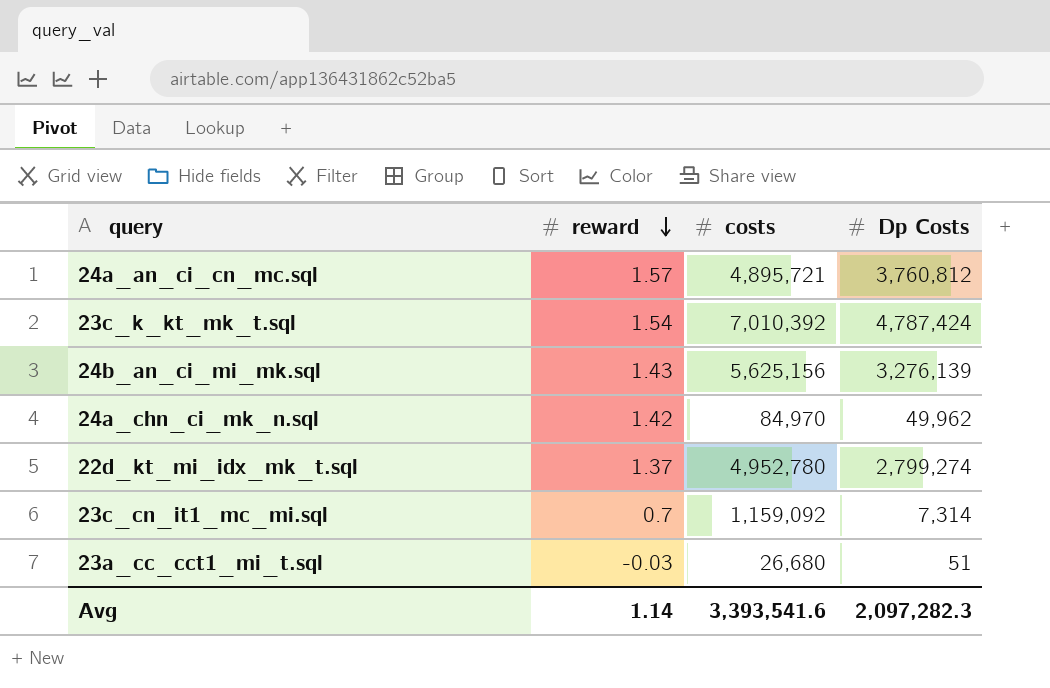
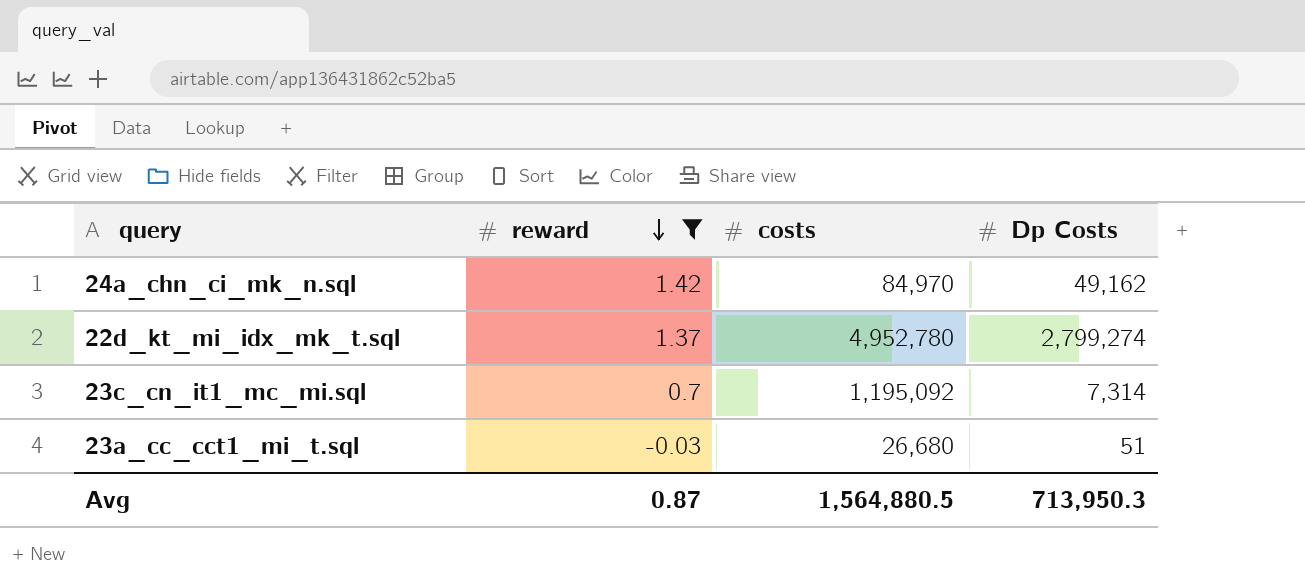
filter: none -> reward <= 1.42
24a_chn_ci_mk_n.sql | Dp Costs: 49,962 -> 49,162
23c_cn_it1_mc_mi.sql | costs: 1,159,092 -> 1,195,092
Avg | reward: 1.14 -> 0.87
Avg | costs: 3,393,541.6 -> 1,564,880.5
Avg | Dp Costs: 2,097,282.3 -> 713,950.3

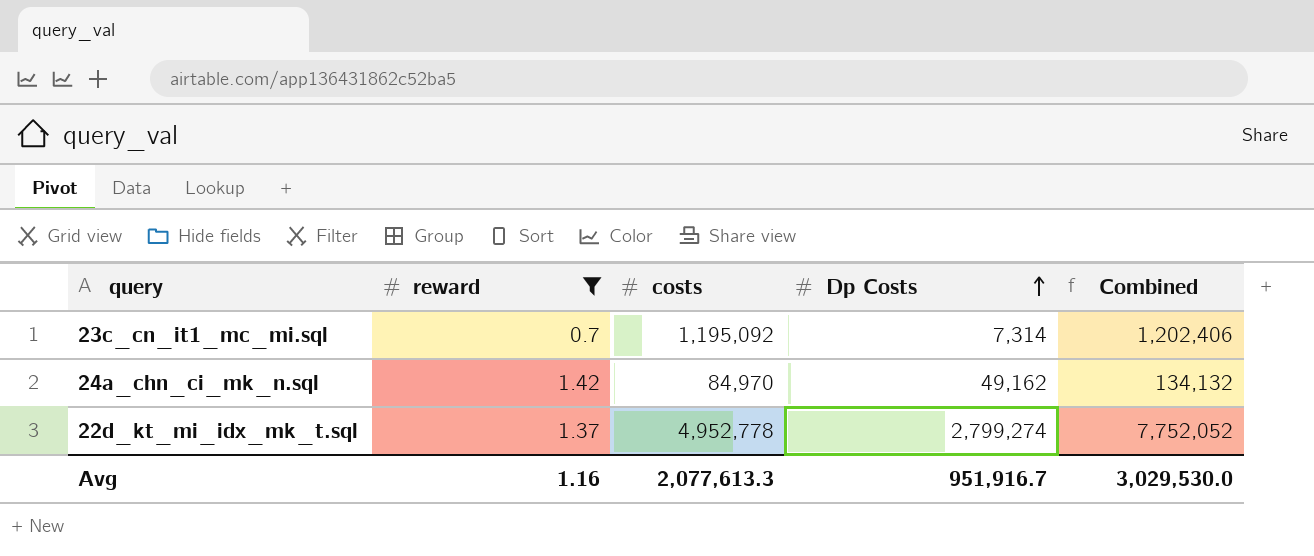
row order: reward descending -> Dp Costs ascending
column Combined | formula: none -> [costs] + [Dp Costs]
row 23a_cc_cct1_mi_t.sql: -0.03 | 26,680 | 51 -> none
22d_kt_mi_idx_mk_t.sql | costs: 4,952,780 -> 4,952,778
Avg | reward: 0.87 -> 1.16
Avg | costs: 1,564,880.5 -> 2,077,613.3
Avg | Dp Costs: 713,950.3 -> 951,916.7

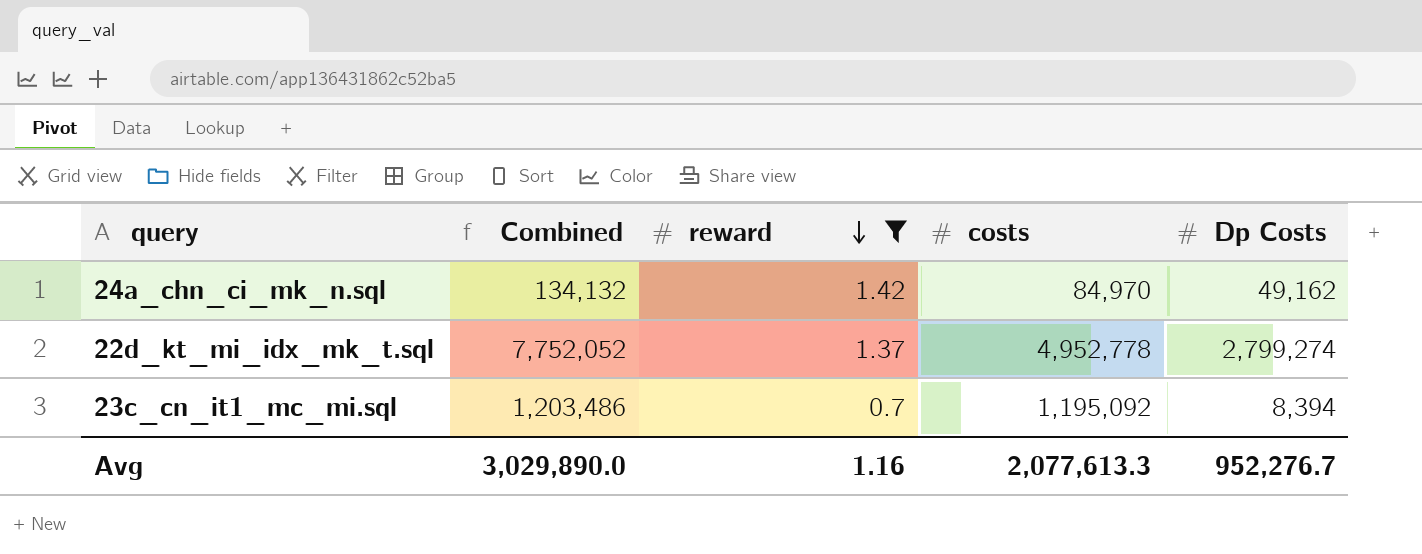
row order: Dp Costs ascending -> reward descending
column Combined | position: 5 -> 2
23c_cn_it1_mc_mi.sql | Combined: 1,202,406 -> 1,203,486
23c_cn_it1_mc_mi.sql | Dp Costs: 7,314 -> 8,394
Avg | Combined: 3,029,530.0 -> 3,029,890.0
Avg | Dp Costs: 951,916.7 -> 952,276.7

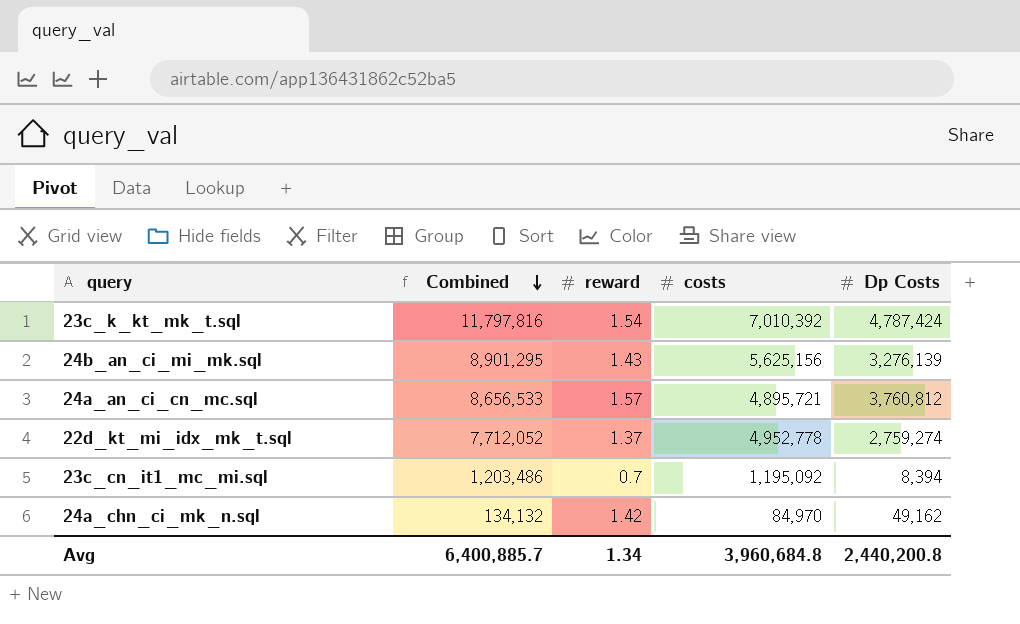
filter: reward <= 1.42 -> none
row order: reward descending -> Combined descending
22d_kt_mi_idx_mk_t.sql | Combined: 7,752,052 -> 7,712,052
22d_kt_mi_idx_mk_t.sql | Dp Costs: 2,799,274 -> 2,759,274
Avg | Combined: 3,029,890.0 -> 6,400,885.7
Avg | reward: 1.16 -> 1.34
Avg | costs: 2,077,613.3 -> 3,960,684.8
Avg | Dp Costs: 952,276.7 -> 2,440,200.8

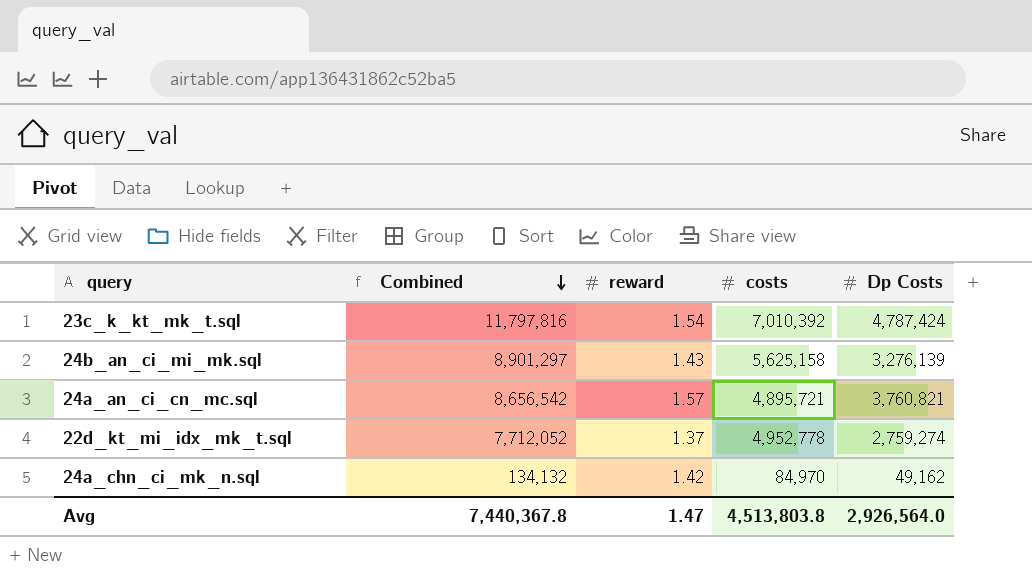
row 23c_cn_it1_mc_mi.sql: 1,203,486 | 0.7 | 1,195,092 | 8,394 -> none
24b_an_ci_mi_mk.sql | Combined: 8,901,295 -> 8,901,297
24b_an_ci_mi_mk.sql | costs: 5,625,156 -> 5,625,158
24a_an_ci_cn_mc.sql | Combined: 8,656,533 -> 8,656,542
24a_an_ci_cn_mc.sql | Dp Costs: 3,760,812 -> 3,760,821
Avg | Combined: 6,400,885.7 -> 7,440,367.8
Avg | reward: 1.34 -> 1.47
Avg | costs: 3,960,684.8 -> 4,513,803.8
Avg | Dp Costs: 2,440,200.8 -> 2,926,564.0

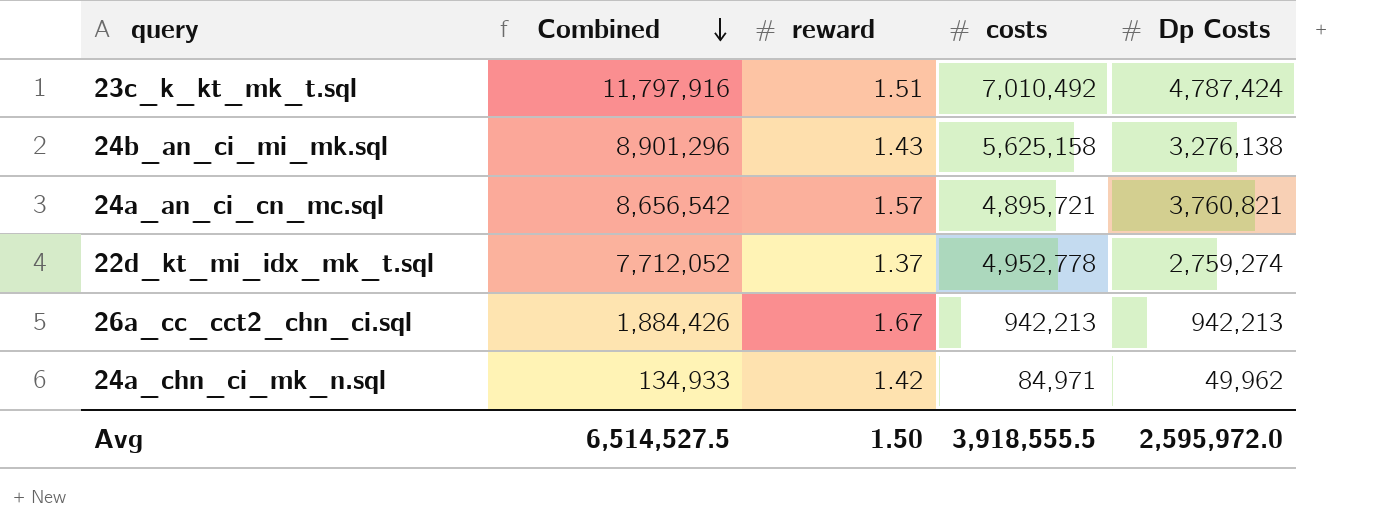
23c_k_kt_mk_t.sql | Combined: 11,797,816 -> 11,797,916
23c_k_kt_mk_t.sql | reward: 1.54 -> 1.51
23c_k_kt_mk_t.sql | costs: 7,010,392 -> 7,010,492
24b_an_ci_mi_mk.sql | Combined: 8,901,297 -> 8,901,296
24b_an_ci_mi_mk.sql | Dp Costs: 3,276,139 -> 3,276,138
row 26a_cc_cct2_chn_ci.sql: none -> 1,884,426 | 1.67 | 942,213 | 942,213
24a_chn_ci_mk_n.sql | Combined: 134,132 -> 134,933
24a_chn_ci_mk_n.sql | costs: 84,970 -> 84,971
24a_chn_ci_mk_n.sql | Dp Costs: 49,162 -> 49,962
Avg | Combined: 7,440,367.8 -> 6,514,527.5
Avg | reward: 1.47 -> 1.50
Avg | costs: 4,513,803.8 -> 3,918,555.5
Avg | Dp Costs: 2,926,564.0 -> 2,595,972.0

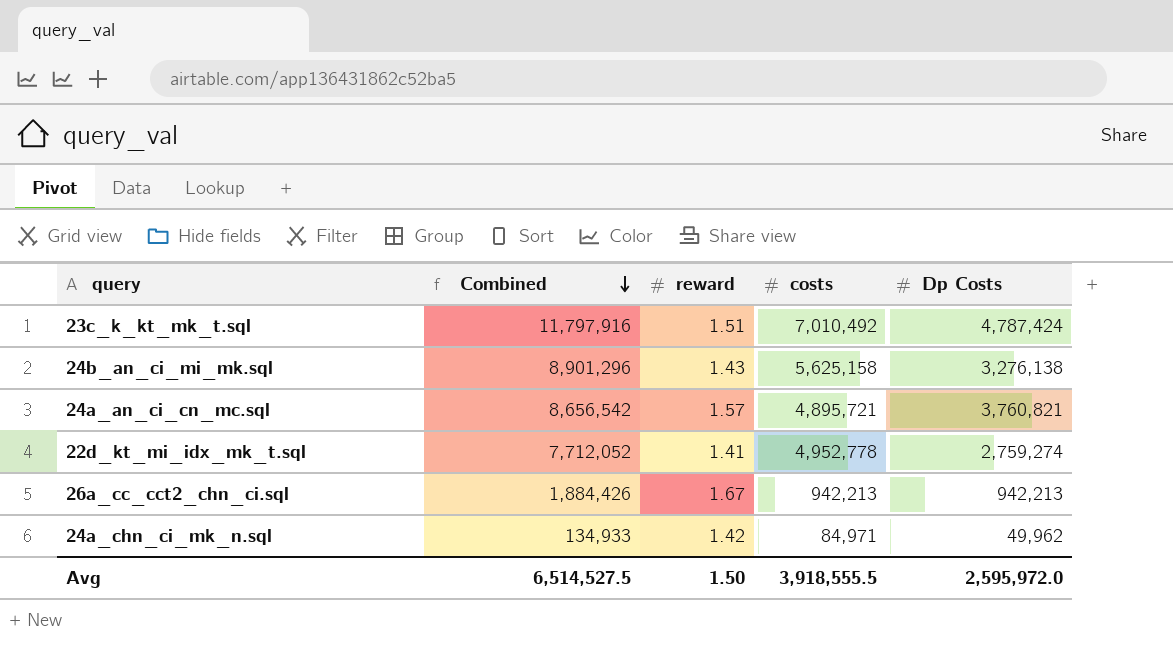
22d_kt_mi_idx_mk_t.sql | reward: 1.37 -> 1.41

